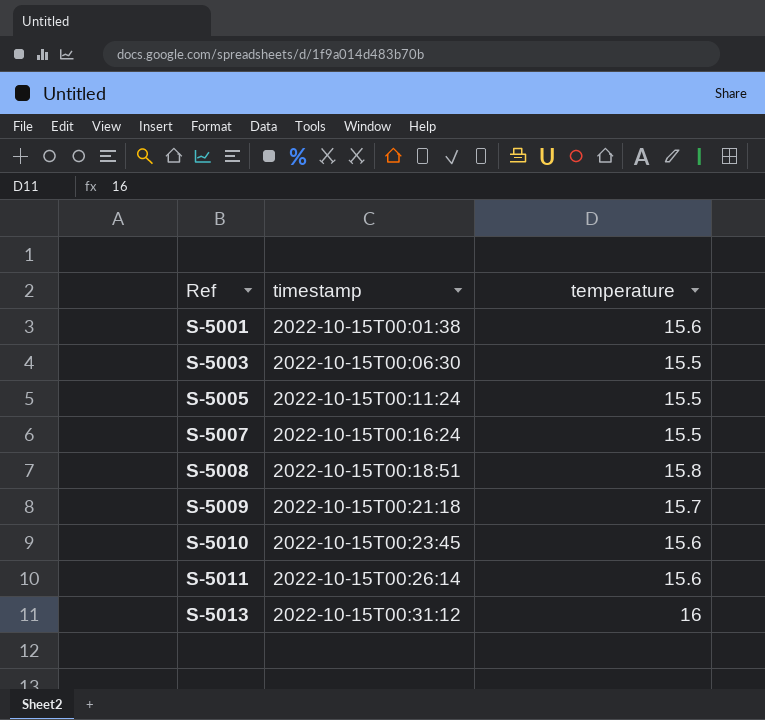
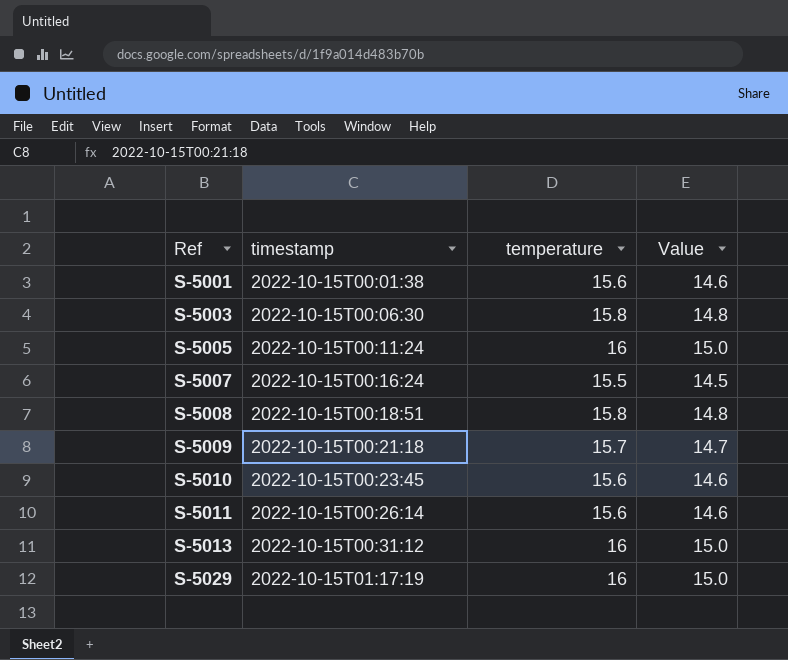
column Value | formula: none -> [temperature] - 1
S-5003 | temperature: 15.5 -> 15.8
S-5005 | temperature: 15.5 -> 16
row S-5029: none -> 2022-10-15T01:17:19 | 16 | 15.0

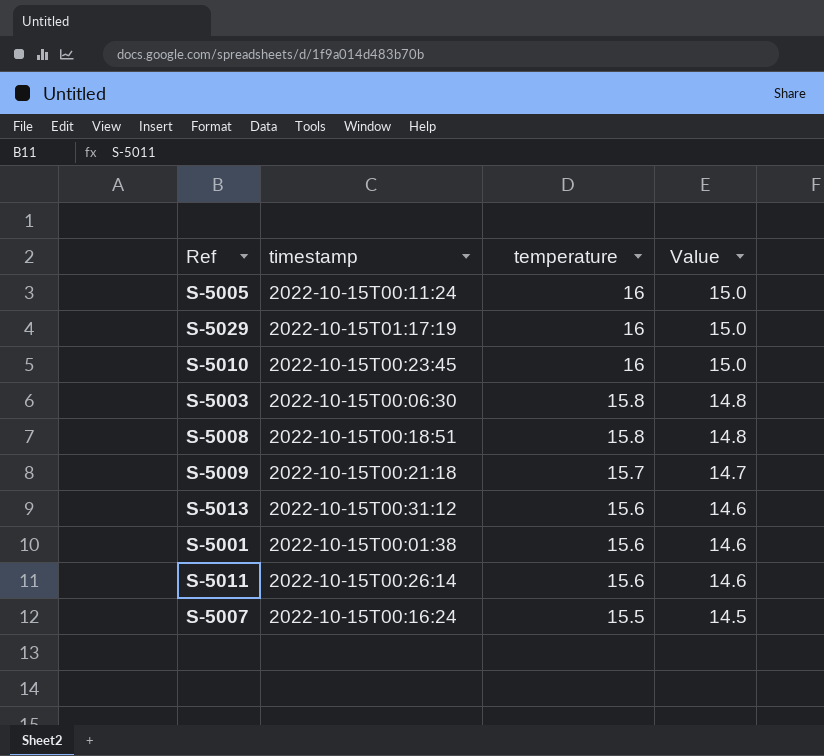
row order: Ref ascending -> temperature descending
S-5010 | temperature: 15.6 -> 16
S-5010 | Value: 14.6 -> 15.0
S-5013 | temperature: 16 -> 15.6
S-5013 | Value: 15.0 -> 14.6

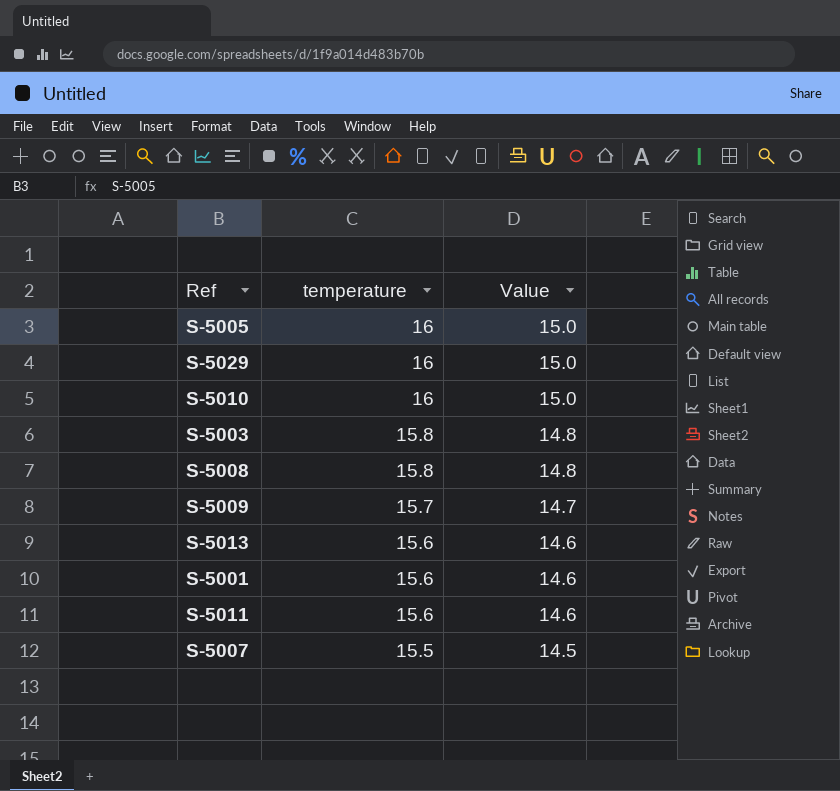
column timestamp | position: 2 -> none

